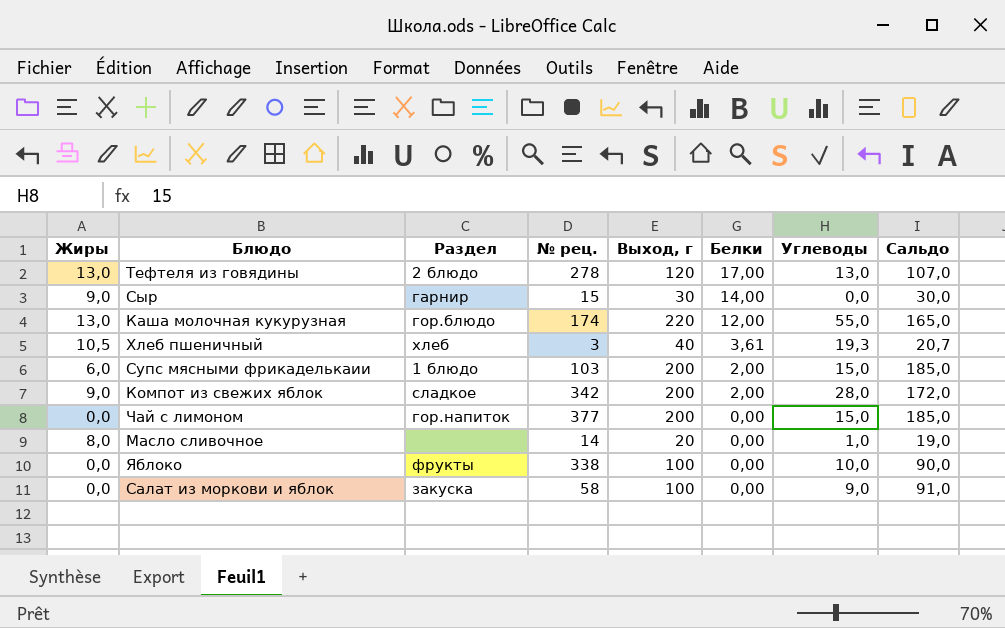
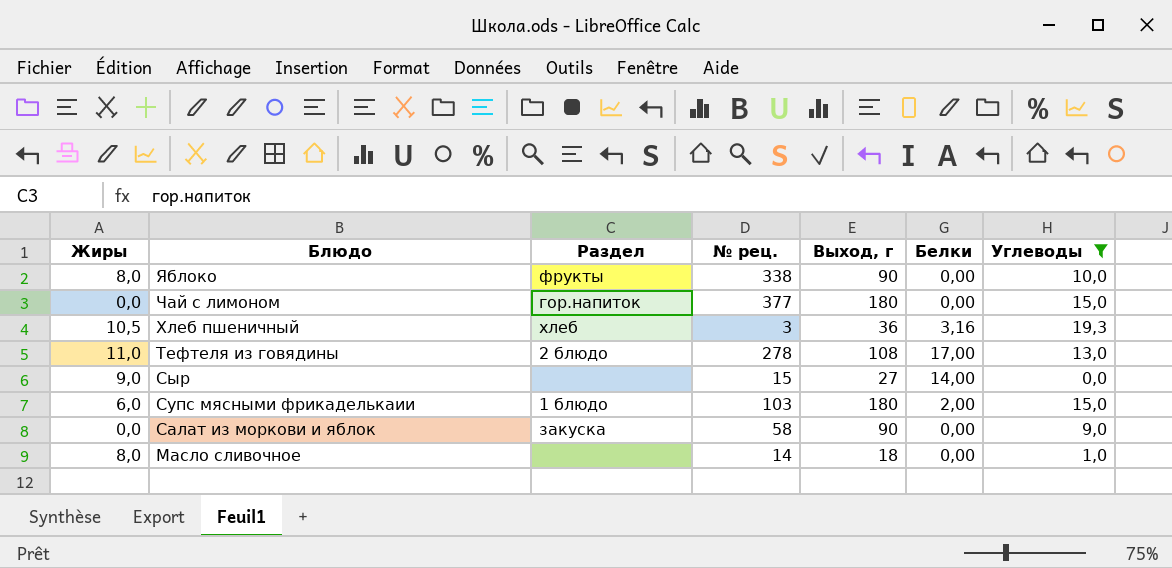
filter: none -> Углеводы <= 19,3
row order: Белки descending -> Блюдо descending
column Сальдо | formula: [Выход, г] - [Углеводы] -> none
Яблоко | Жиры: 0,0 -> 8,0
Яблоко | Выход, г: 100 -> 90
Чай с лимоном | Выход, г: 200 -> 180
Хлеб пшеничный | Выход, г: 40 -> 36
Хлеб пшеничный | Белки: 3,61 -> 3,16
Тефтеля из говядины | Жиры: 13,0 -> 11,0
Тефтеля из говядины | Выход, г: 120 -> 108
Сыр | Раздел: гарнир -> none
Сыр | Выход, г: 30 -> 27
Супс мясными фрикаделькаии | Выход, г: 200 -> 180
Салат из моркови и яблок | Выход, г: 100 -> 90
Масло сливочное | Выход, г: 20 -> 18

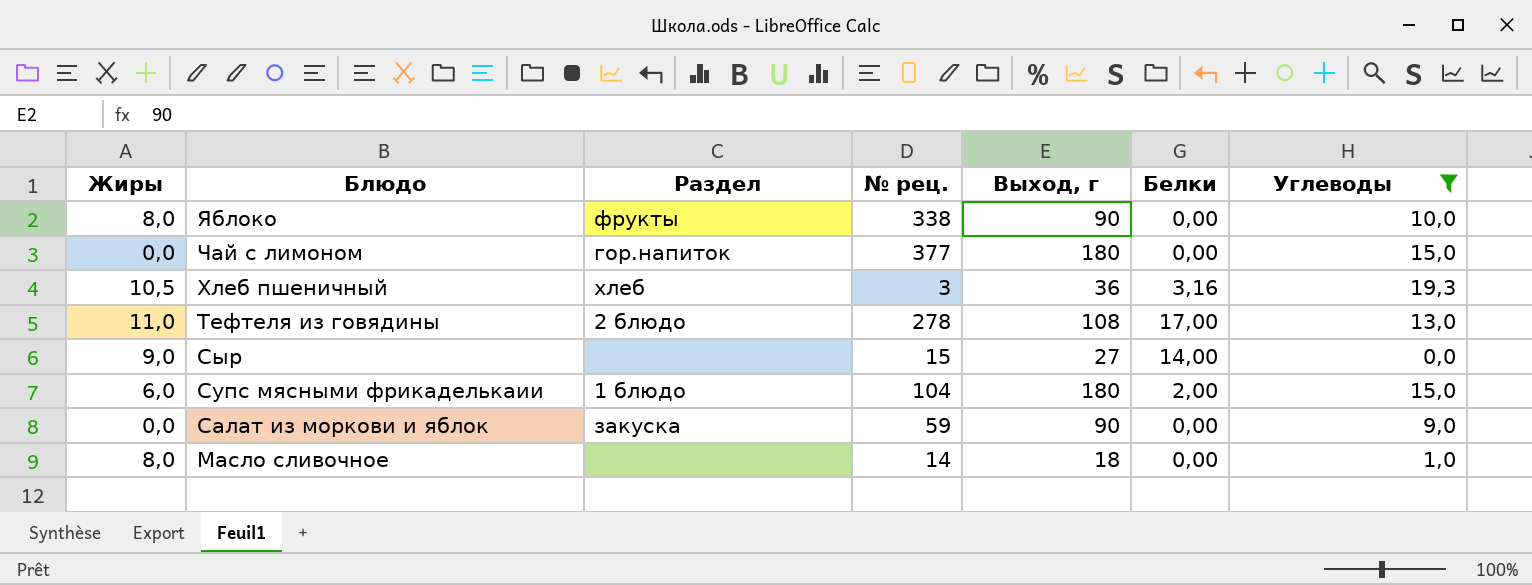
Супс мясными фрикаделькаии | № рец.: 103 -> 104
Салат из моркови и яблок | № рец.: 58 -> 59

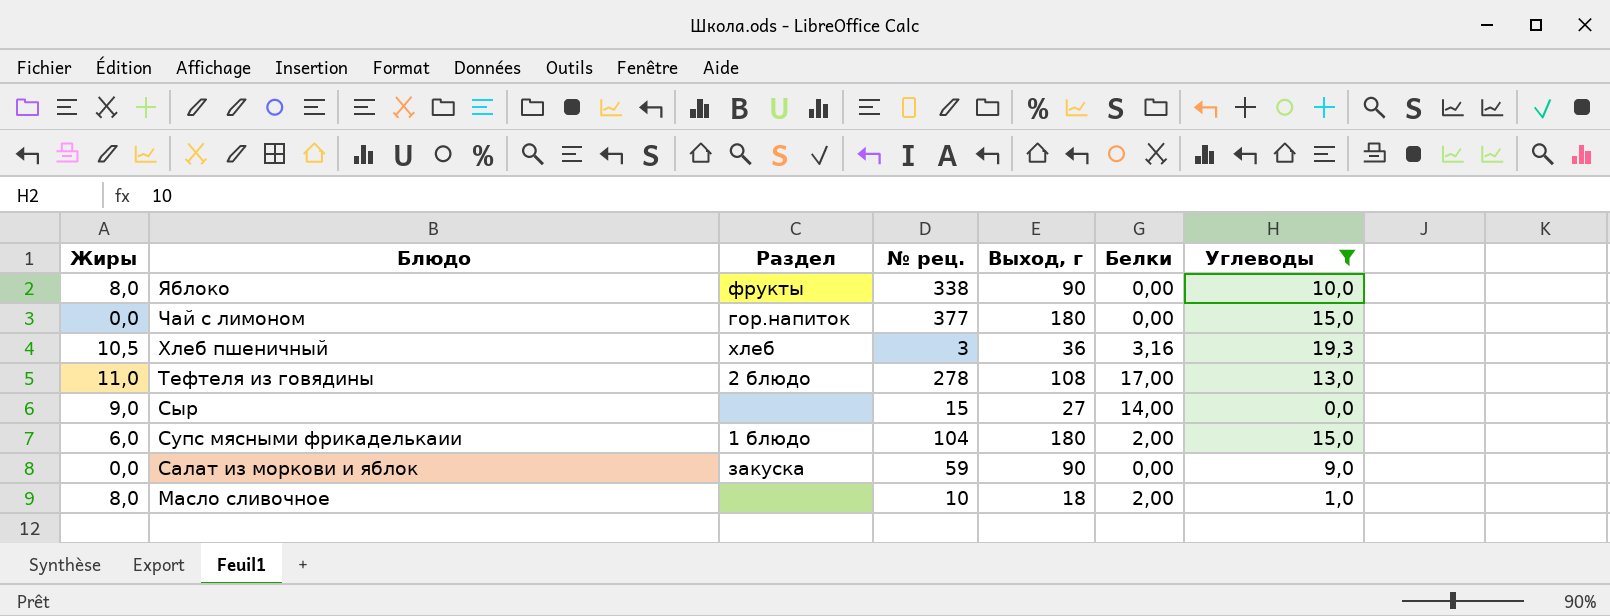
Масло сливочное | № рец.: 14 -> 10
Масло сливочное | Белки: 0,00 -> 2,00

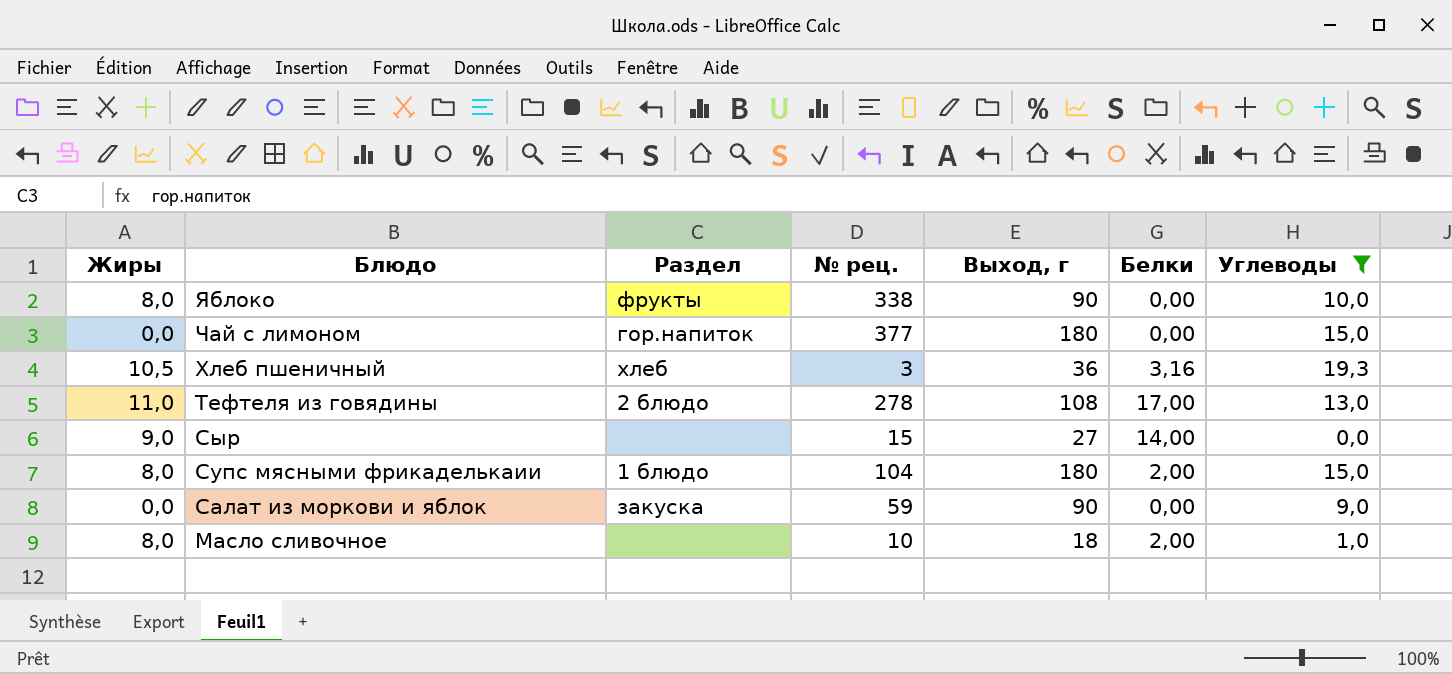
Супс мясными фрикаделькаии | Жиры: 6,0 -> 8,0

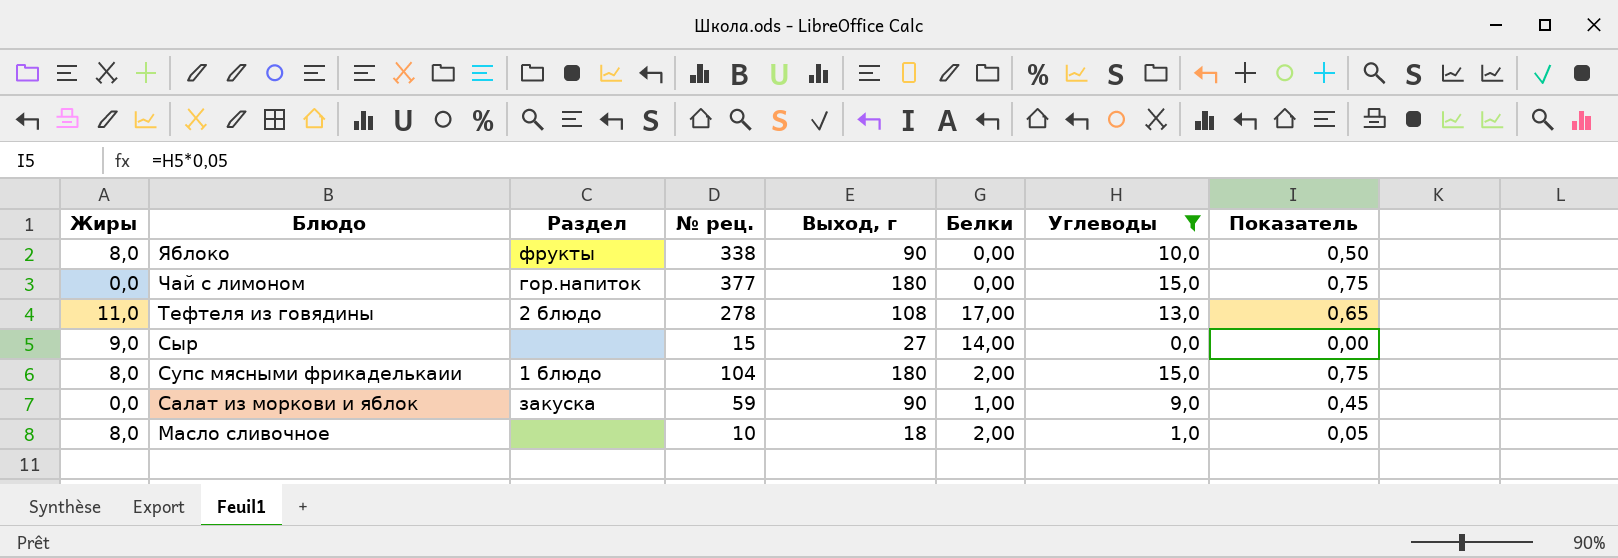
column Показатель | formula: none -> [Углеводы] * 0,05
row Хлеб пшеничный: 10,5 | хлеб | 3 | 36 | 3,16 | 19,3 -> none
Салат из моркови и яблок | Белки: 0,00 -> 1,00

